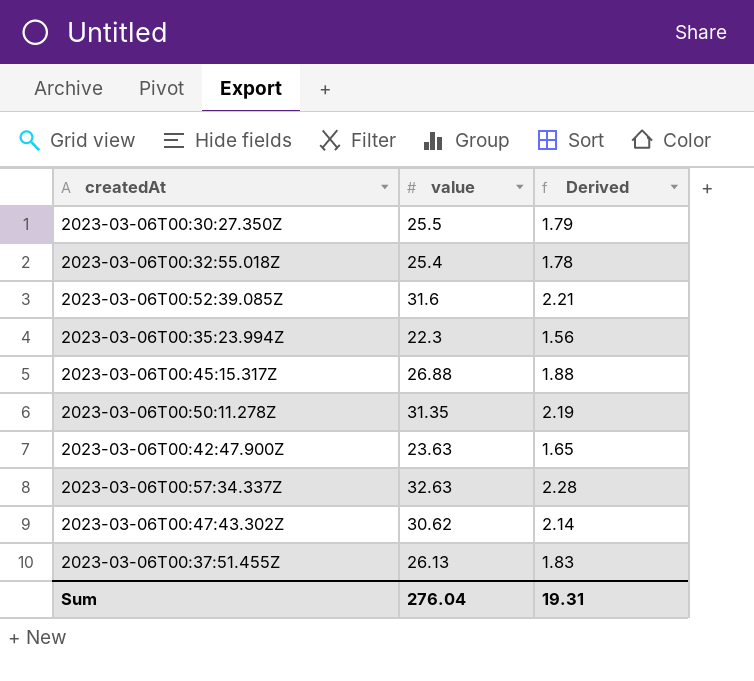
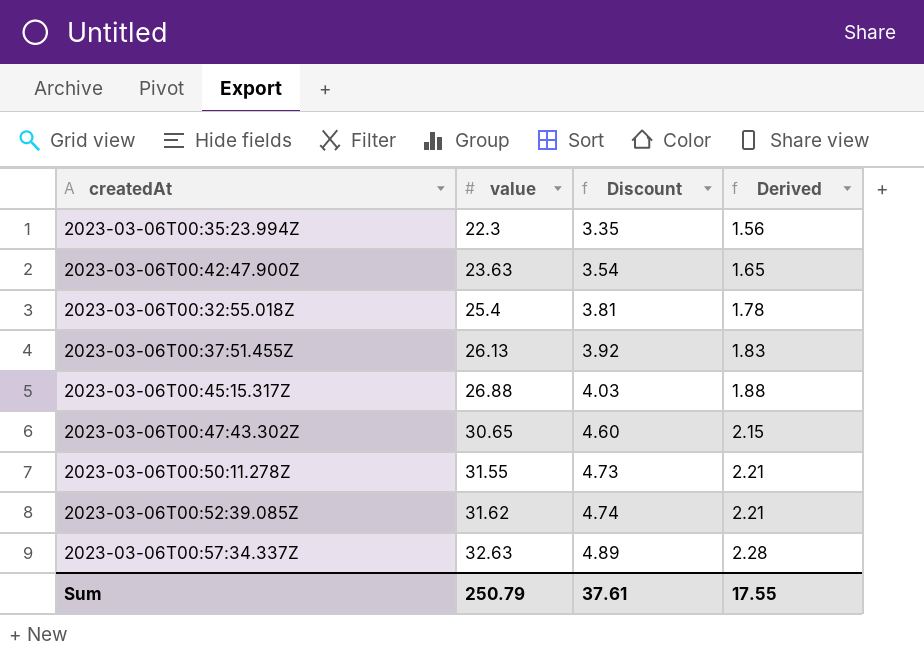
row order: none -> value ascending
column Discount | formula: none -> [value] * 0.15
row 2023-03-06T00:30:27.350Z: 25.5 | 1.79 -> none
2023-03-06T00:47:43.302Z | value: 30.62 -> 30.65
2023-03-06T00:47:43.302Z | Derived: 2.14 -> 2.15
2023-03-06T00:50:11.278Z | value: 31.35 -> 31.55
2023-03-06T00:50:11.278Z | Derived: 2.19 -> 2.21
2023-03-06T00:52:39.085Z | value: 31.6 -> 31.62
Sum | value: 276.04 -> 250.79
Sum | Derived: 19.31 -> 17.55

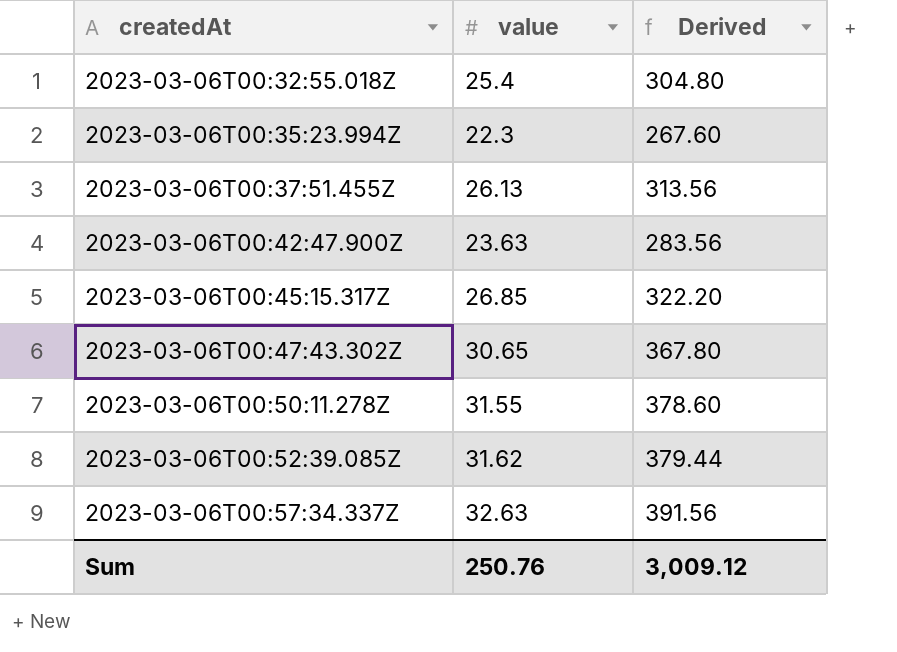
row order: value ascending -> createdAt ascending
column Discount | formula: [value] * 0.15 -> none
column Derived | formula: [value] * 0.07 -> [value] * 12
2023-03-06T00:45:15.317Z | value: 26.88 -> 26.85
Sum | value: 250.79 -> 250.76
Sum | Derived: 17.55 -> 3,009.12

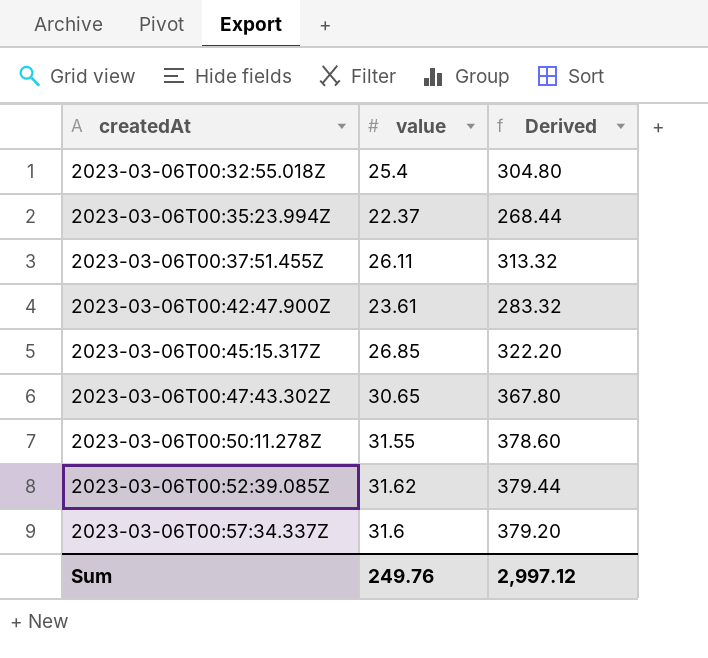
2023-03-06T00:35:23.994Z | value: 22.3 -> 22.37
2023-03-06T00:35:23.994Z | Derived: 267.60 -> 268.44
2023-03-06T00:37:51.455Z | value: 26.13 -> 26.11
2023-03-06T00:37:51.455Z | Derived: 313.56 -> 313.32
2023-03-06T00:42:47.900Z | value: 23.63 -> 23.61
2023-03-06T00:42:47.900Z | Derived: 283.56 -> 283.32
2023-03-06T00:57:34.337Z | value: 32.63 -> 31.6
2023-03-06T00:57:34.337Z | Derived: 391.56 -> 379.20
Sum | value: 250.76 -> 249.76
Sum | Derived: 3,009.12 -> 2,997.12

